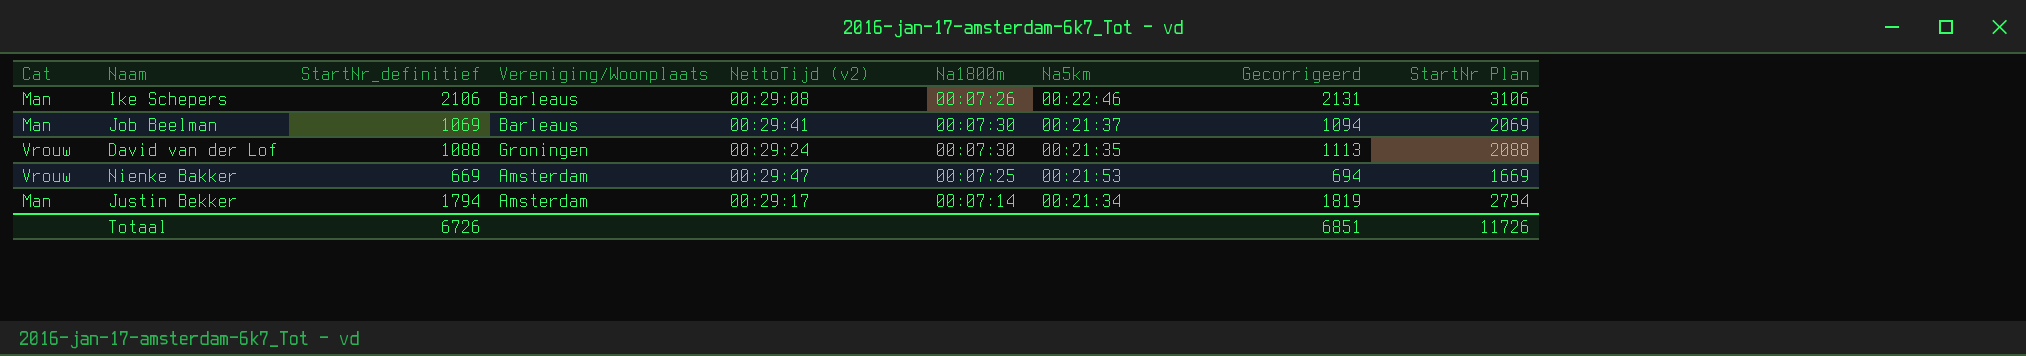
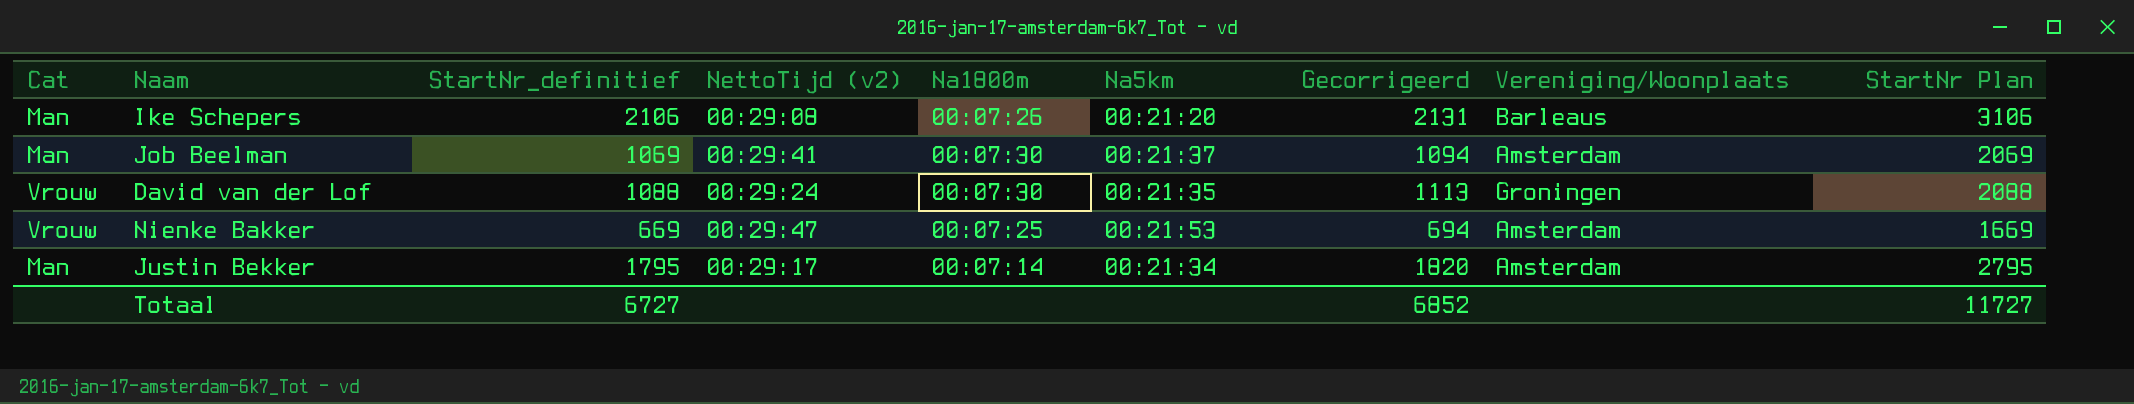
column Vereniging/Woonplaats | position: 4 -> 8
Ike Schepers | Na5km: 00:22:46 -> 00:21:20
Job Beelman | Vereniging/Woonplaats: Barleaus -> Amsterdam
Justin Bekker | StartNr_definitief: 1794 -> 1795
Justin Bekker | Gecorrigeerd: 1819 -> 1820
Justin Bekker | StartNr Plan: 2794 -> 2795
Totaal | StartNr_definitief: 6726 -> 6727
Totaal | Gecorrigeerd: 6851 -> 6852
Totaal | StartNr Plan: 11726 -> 11727

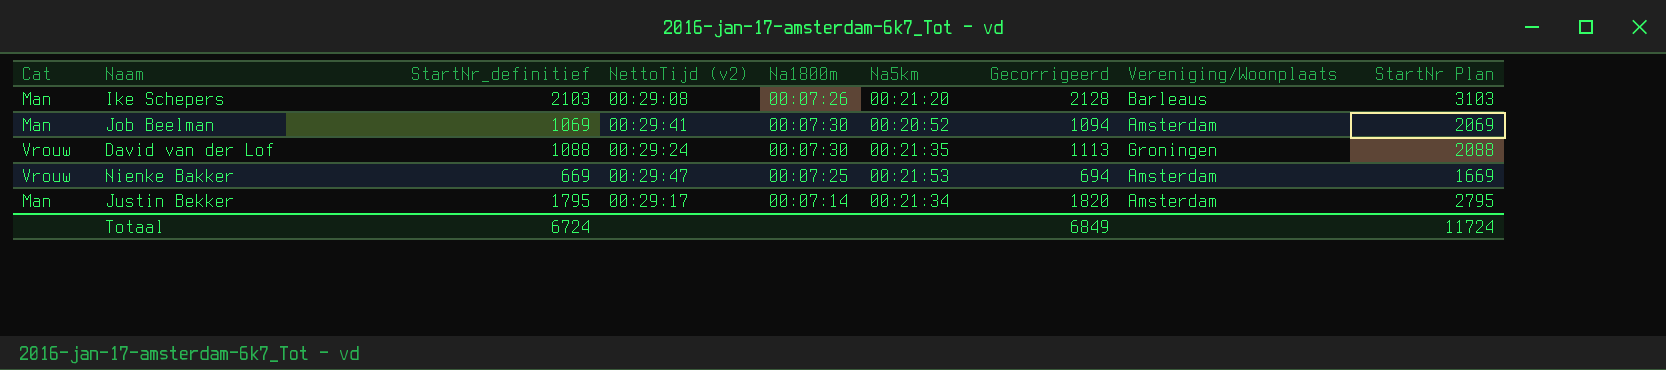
Ike Schepers | StartNr_definitief: 2106 -> 2103
Ike Schepers | Gecorrigeerd: 2131 -> 2128
Ike Schepers | StartNr Plan: 3106 -> 3103
Job Beelman | Na5km: 00:21:37 -> 00:20:52
Totaal | StartNr_definitief: 6727 -> 6724
Totaal | Gecorrigeerd: 6852 -> 6849
Totaal | StartNr Plan: 11727 -> 11724

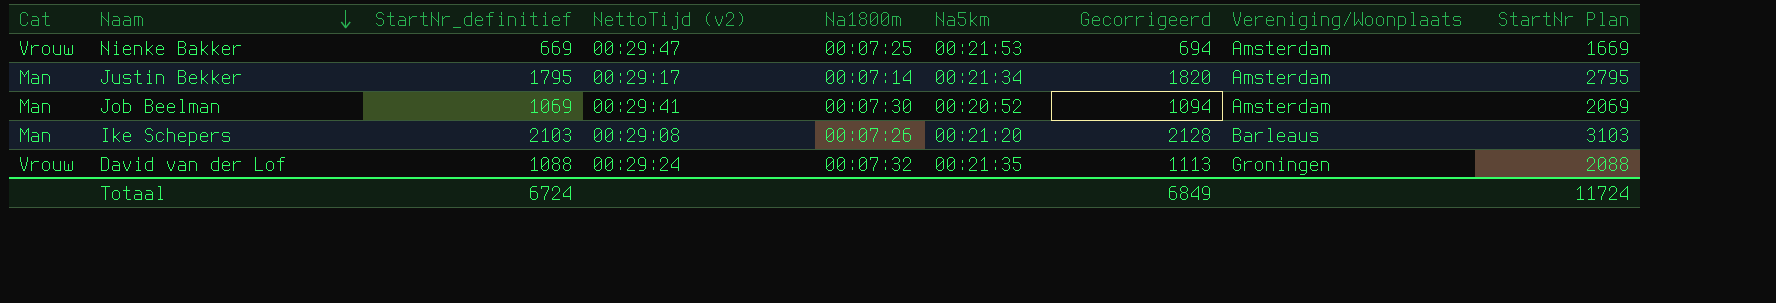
row order: none -> Naam descending
David van der Lof | Na1800m: 00:07:30 -> 00:07:32

